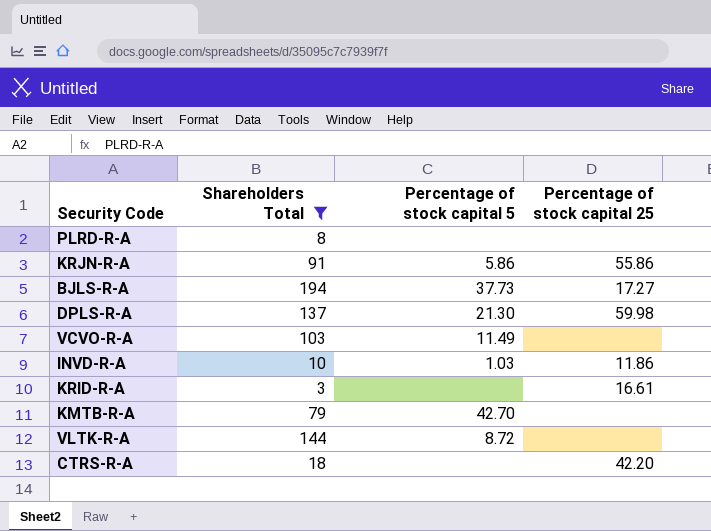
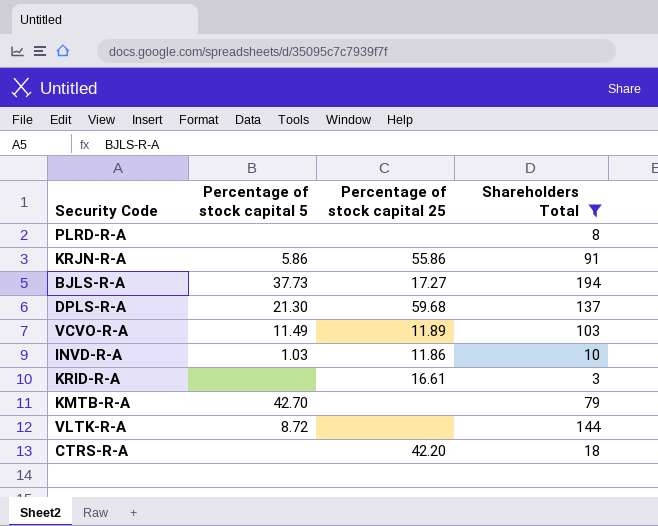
column Shareholders Total | position: 2 -> 4
DPLS-R-A | Percentage of stock capital 25: 59.98 -> 59.68
VCVO-R-A | Percentage of stock capital 25: none -> 11.89

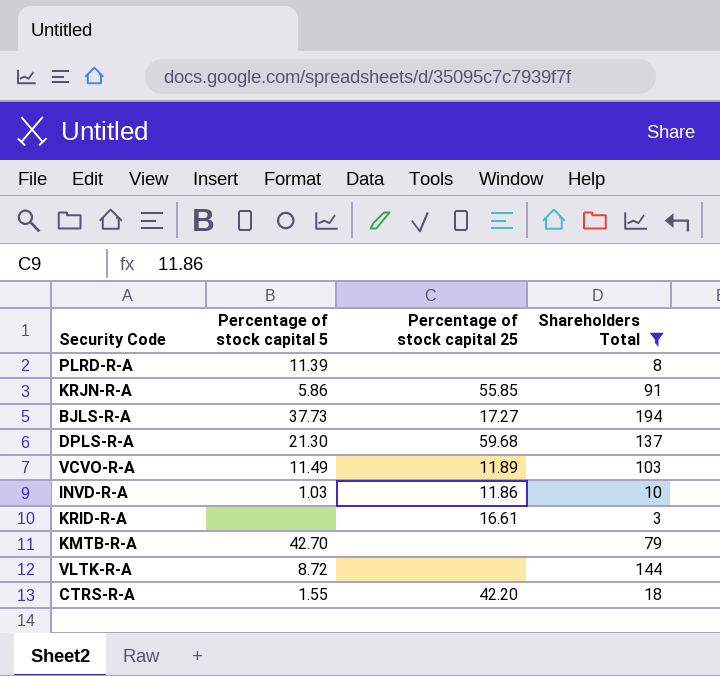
PLRD-R-A | Percentage of stock capital 5: none -> 11.39
KRJN-R-A | Percentage of stock capital 25: 55.86 -> 55.85
CTRS-R-A | Percentage of stock capital 5: none -> 1.55

